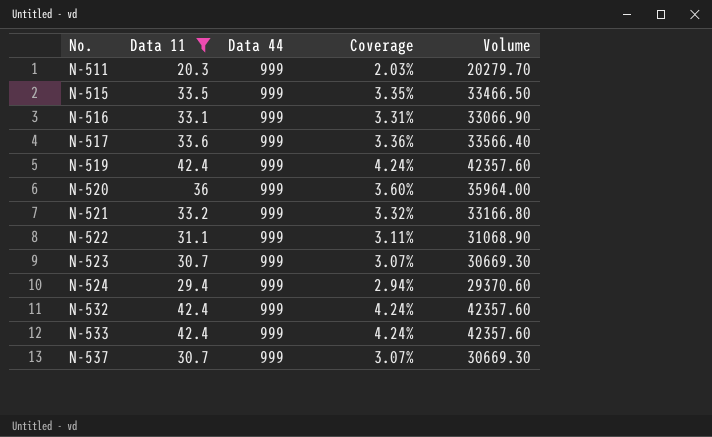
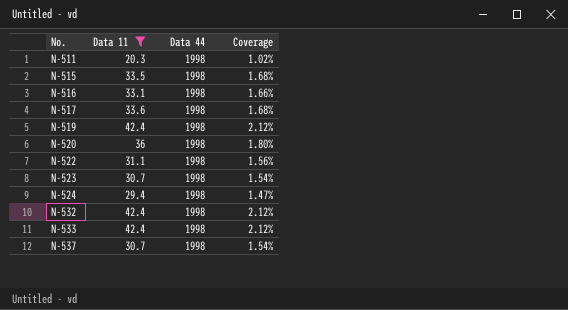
column Volume | formula: [Data 11] * [Data 44] -> none
row N-521: 33.2 | 999 | 3.32% | 33166.80 -> none
N-511 | Data 44: 999 -> 1998
N-511 | Coverage: 2.03% -> 1.02%
N-515 | Data 44: 999 -> 1998
N-515 | Coverage: 3.35% -> 1.68%
N-516 | Data 44: 999 -> 1998
N-516 | Coverage: 3.31% -> 1.66%
N-517 | Data 44: 999 -> 1998
N-517 | Coverage: 3.36% -> 1.68%
N-519 | Data 44: 999 -> 1998
N-519 | Coverage: 4.24% -> 2.12%
N-520 | Data 44: 999 -> 1998
N-520 | Coverage: 3.60% -> 1.80%
N-522 | Data 44: 999 -> 1998
N-522 | Coverage: 3.11% -> 1.56%
N-523 | Data 44: 999 -> 1998
N-523 | Coverage: 3.07% -> 1.54%
N-524 | Data 44: 999 -> 1998
N-524 | Coverage: 2.94% -> 1.47%
N-532 | Data 44: 999 -> 1998
N-532 | Coverage: 4.24% -> 2.12%
N-533 | Data 44: 999 -> 1998
N-533 | Coverage: 4.24% -> 2.12%
N-537 | Data 44: 999 -> 1998
N-537 | Coverage: 3.07% -> 1.54%

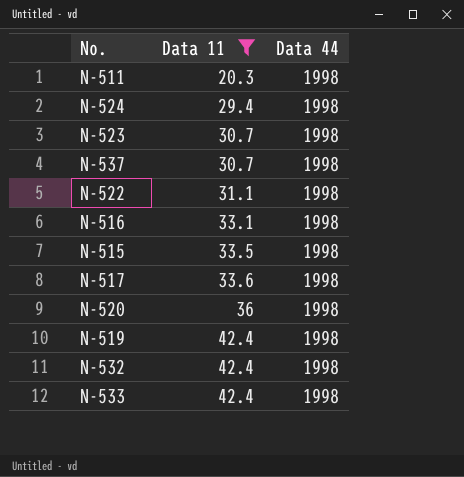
row order: No. ascending -> Data 11 ascending
column Coverage | formula: [Data 11] / [Data 44] -> none

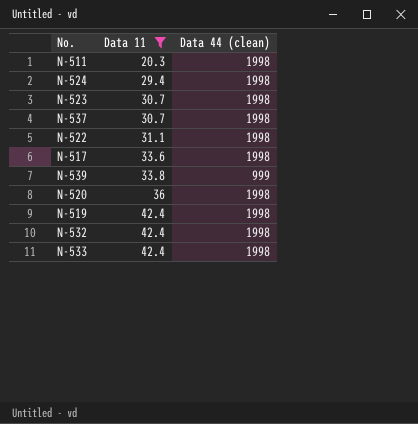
column name: Data 44 -> Data 44 (clean)
row N-516: 33.1 | 1998 -> none
row N-515: 33.5 | 1998 -> none
row N-539: none -> 33.8 | 999

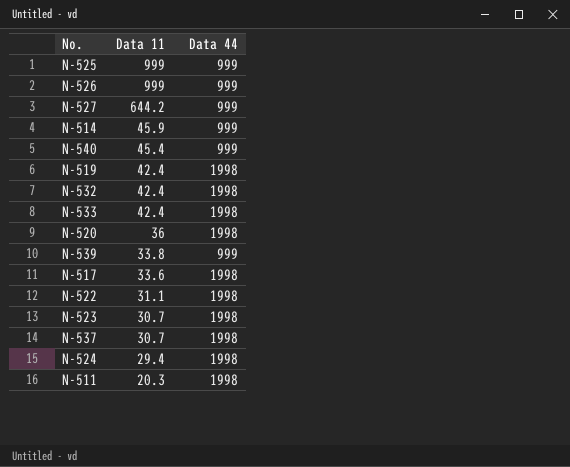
filter: Data 11 <= 42.4 -> none
row order: Data 11 ascending -> Data 11 descending
column name: Data 44 (clean) -> Data 44

